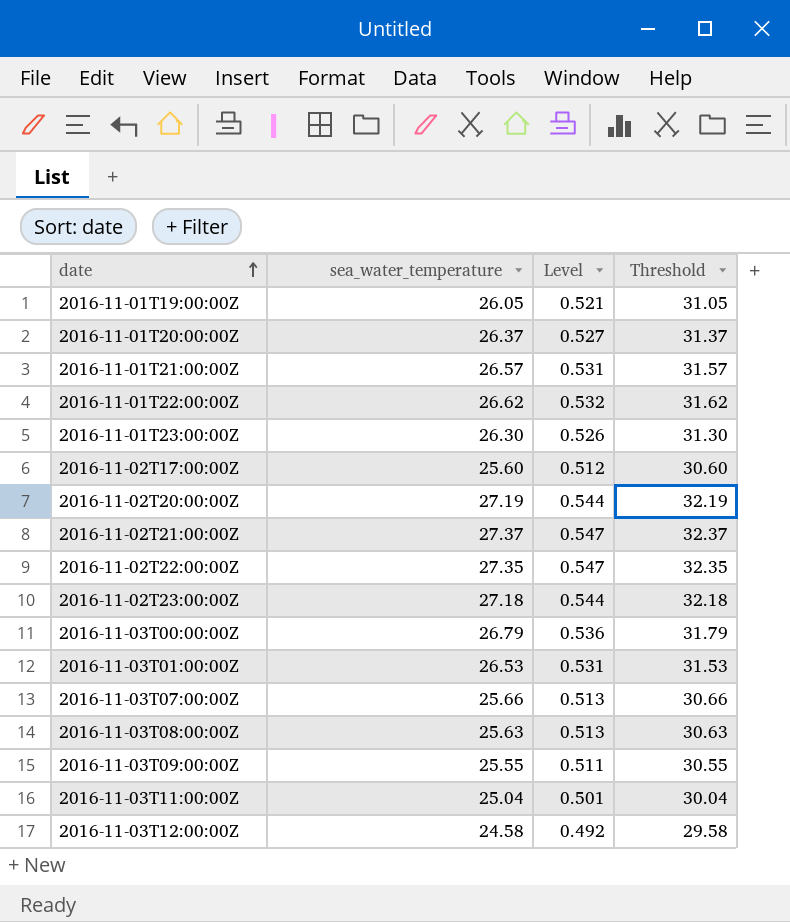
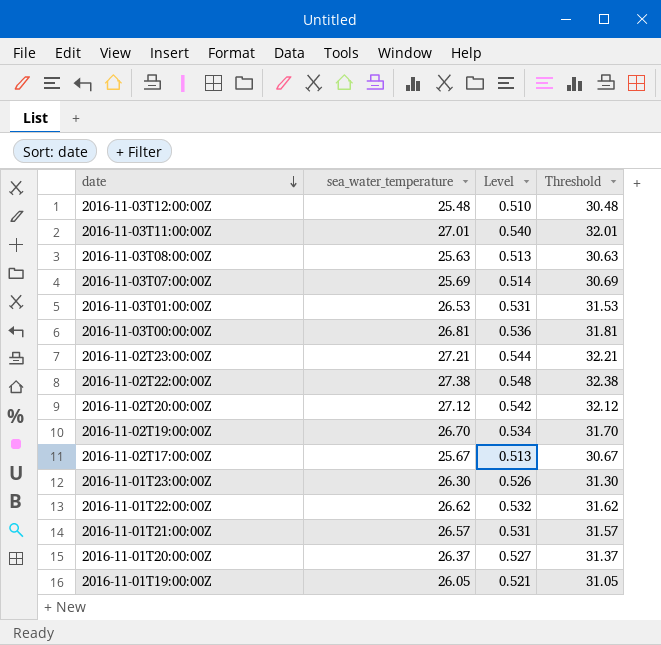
row order: date ascending -> date descending
row 2016-11-02T21:00:00Z: 27.37 | 0.547 | 32.37 -> none
row 2016-11-03T09:00:00Z: 25.55 | 0.511 | 30.55 -> none
2016-11-03T12:00:00Z | sea_water_temperature: 24.58 -> 25.48
2016-11-03T12:00:00Z | Level: 0.492 -> 0.510
2016-11-03T12:00:00Z | Threshold: 29.58 -> 30.48
2016-11-03T11:00:00Z | sea_water_temperature: 25.04 -> 27.01
2016-11-03T11:00:00Z | Level: 0.501 -> 0.540
2016-11-03T11:00:00Z | Threshold: 30.04 -> 32.01
2016-11-03T07:00:00Z | sea_water_temperature: 25.66 -> 25.69
2016-11-03T07:00:00Z | Level: 0.513 -> 0.514
2016-11-03T07:00:00Z | Threshold: 30.66 -> 30.69
2016-11-03T00:00:00Z | sea_water_temperature: 26.79 -> 26.81
2016-11-03T00:00:00Z | Threshold: 31.79 -> 31.81
2016-11-02T23:00:00Z | sea_water_temperature: 27.18 -> 27.21
2016-11-02T23:00:00Z | Threshold: 32.18 -> 32.21
2016-11-02T22:00:00Z | sea_water_temperature: 27.35 -> 27.38
2016-11-02T22:00:00Z | Level: 0.547 -> 0.548
2016-11-02T22:00:00Z | Threshold: 32.35 -> 32.38
2016-11-02T20:00:00Z | sea_water_temperature: 27.19 -> 27.12
2016-11-02T20:00:00Z | Level: 0.544 -> 0.542
2016-11-02T20:00:00Z | Threshold: 32.19 -> 32.12
row 2016-11-02T19:00:00Z: none -> 26.70 | 0.534 | 31.70
2016-11-02T17:00:00Z | sea_water_temperature: 25.60 -> 25.67
2016-11-02T17:00:00Z | Level: 0.512 -> 0.513
2016-11-02T17:00:00Z | Threshold: 30.60 -> 30.67

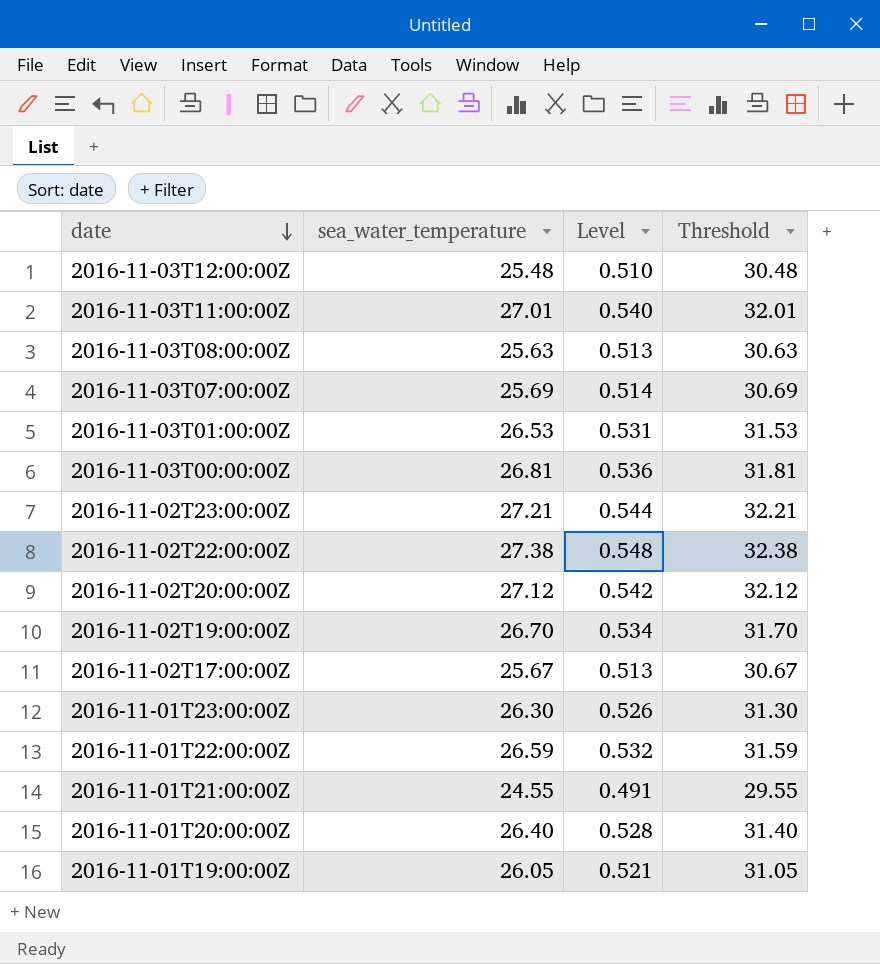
2016-11-01T22:00:00Z | sea_water_temperature: 26.62 -> 26.59
2016-11-01T22:00:00Z | Threshold: 31.62 -> 31.59
2016-11-01T21:00:00Z | sea_water_temperature: 26.57 -> 24.55
2016-11-01T21:00:00Z | Level: 0.531 -> 0.491
2016-11-01T21:00:00Z | Threshold: 31.57 -> 29.55
2016-11-01T20:00:00Z | sea_water_temperature: 26.37 -> 26.40
2016-11-01T20:00:00Z | Level: 0.527 -> 0.528
2016-11-01T20:00:00Z | Threshold: 31.37 -> 31.40

